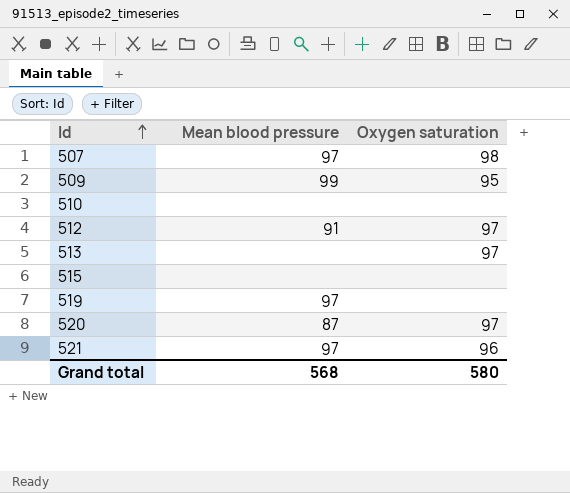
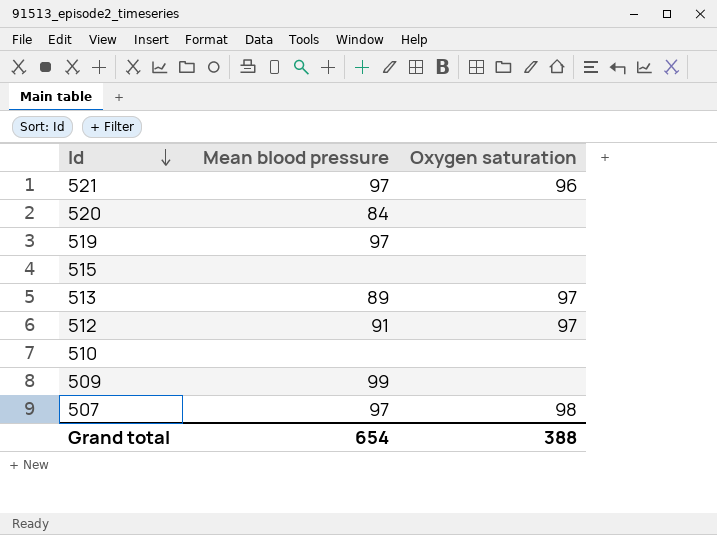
row order: Id ascending -> Id descending
520 | Mean blood pressure: 87 -> 84
520 | Oxygen saturation: 97 -> none
513 | Mean blood pressure: none -> 89
509 | Oxygen saturation: 95 -> none
Grand total | Mean blood pressure: 568 -> 654
Grand total | Oxygen saturation: 580 -> 388

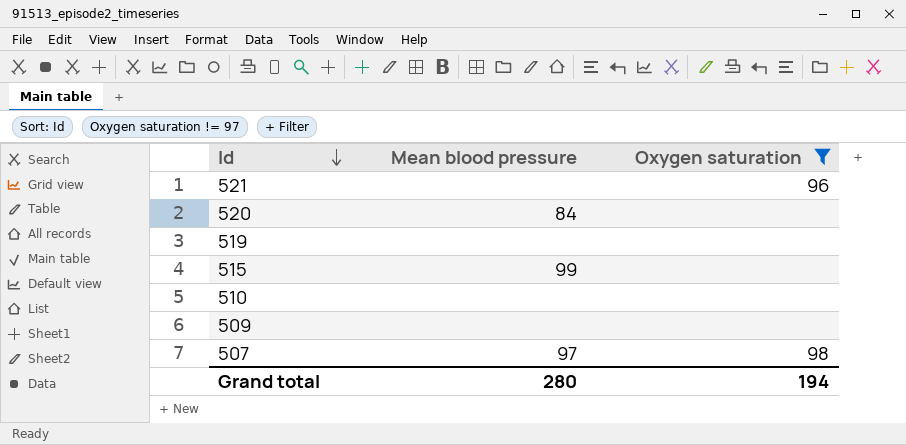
filter: none -> Oxygen saturation != 97
521 | Mean blood pressure: 97 -> none
519 | Mean blood pressure: 97 -> none
515 | Mean blood pressure: none -> 99
509 | Mean blood pressure: 99 -> none
Grand total | Mean blood pressure: 654 -> 280
Grand total | Oxygen saturation: 388 -> 194

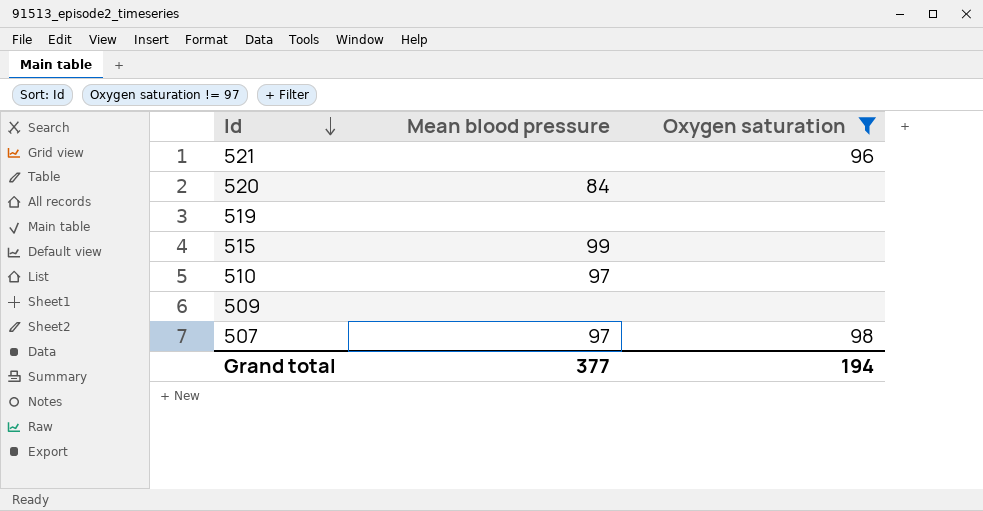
510 | Mean blood pressure: none -> 97
Grand total | Mean blood pressure: 280 -> 377

